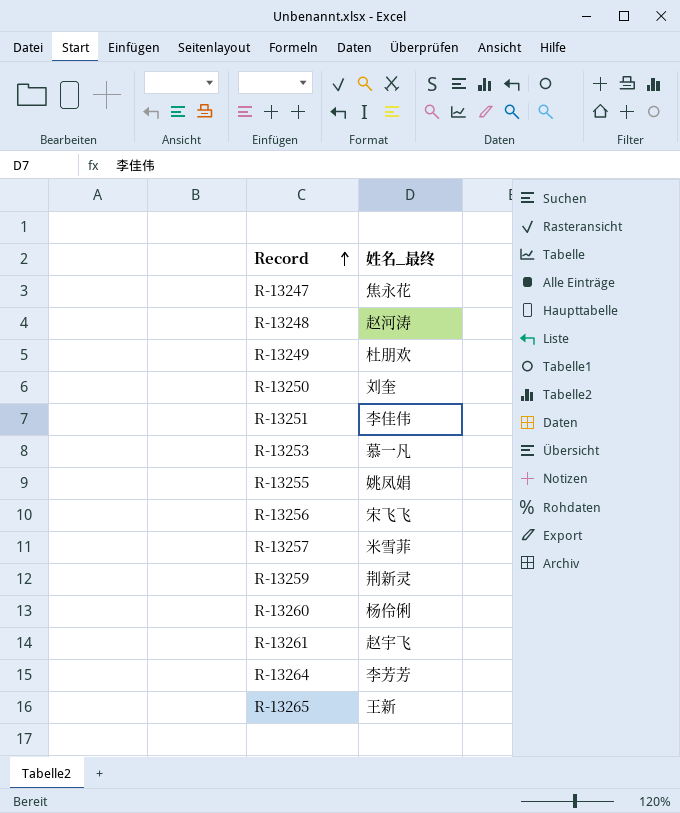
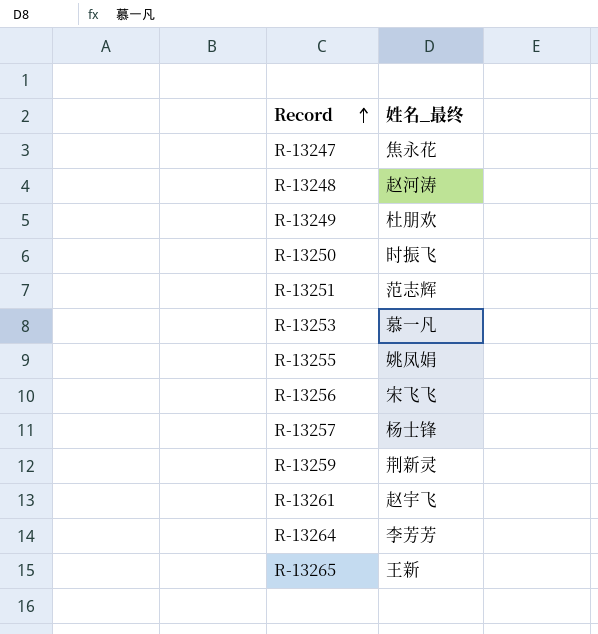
row R-13260: 杨伶俐 -> none
R-13250 | 姓名_最终: 刘奎 -> 时振飞
R-13251 | 姓名_最终: 李佳伟 -> 范志辉
R-13257 | 姓名_最终: 米雪菲 -> 杨士锋

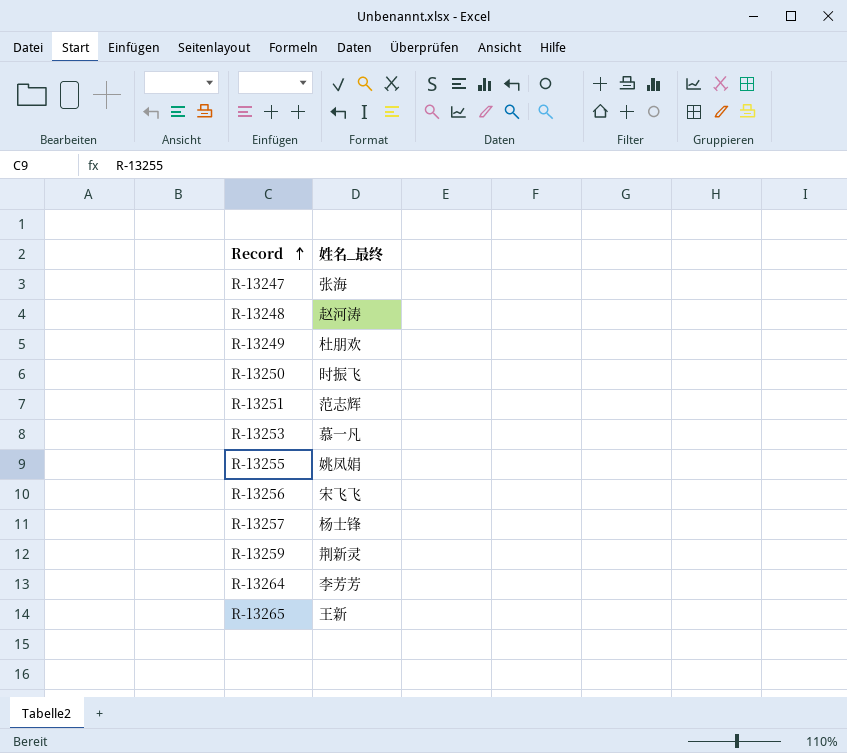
row R-13261: 赵宇飞 -> none
R-13247 | 姓名_最终: 焦永花 -> 张海

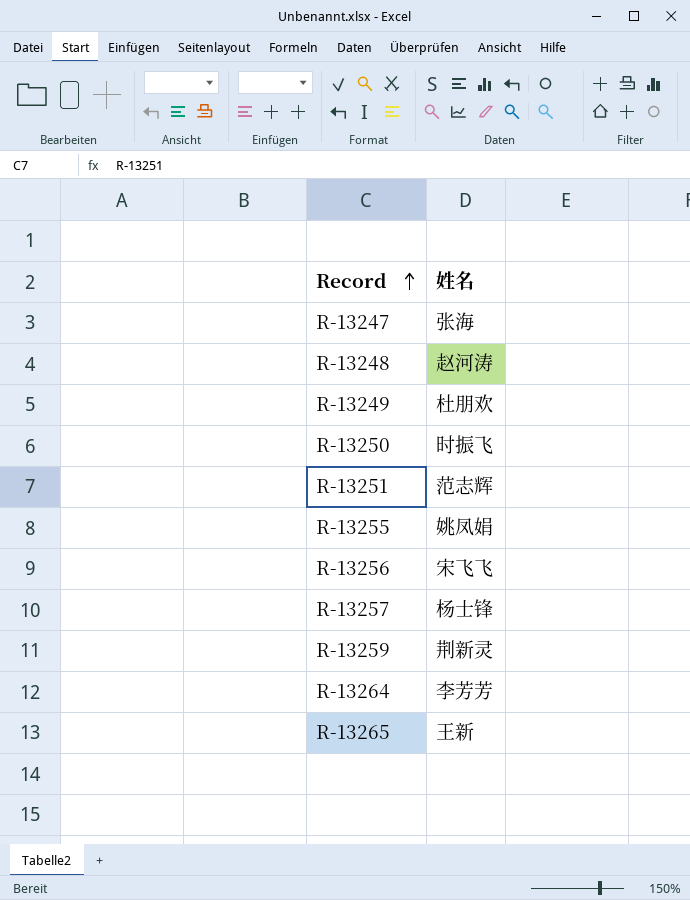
column name: 姓名_最终 -> 姓名
row R-13253: 慕一凡 -> none

